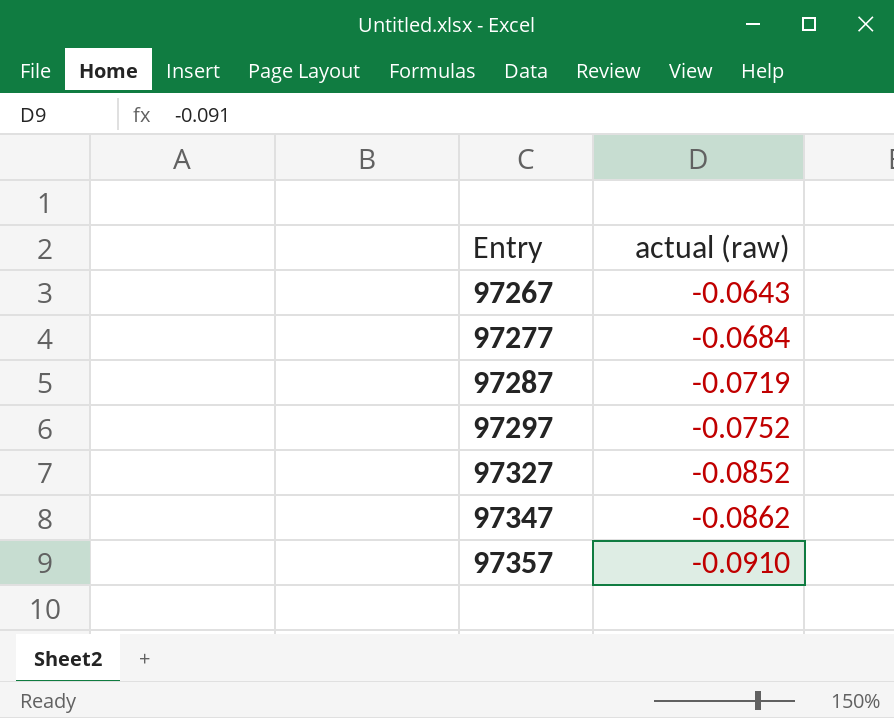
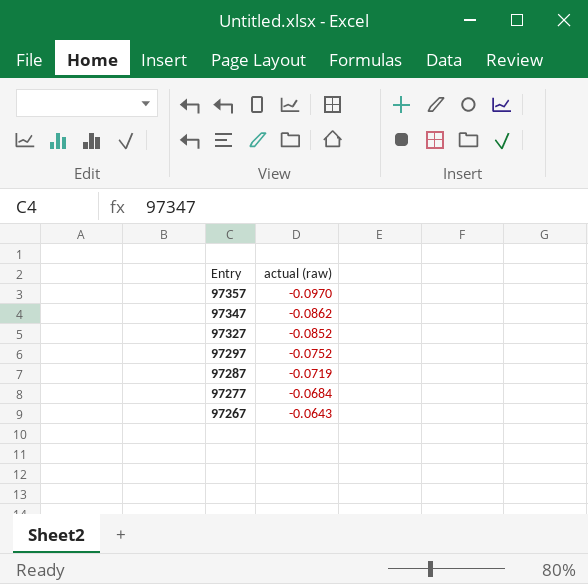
row order: Entry ascending -> Entry descending
97357 | actual (raw): -0.0910 -> -0.0970

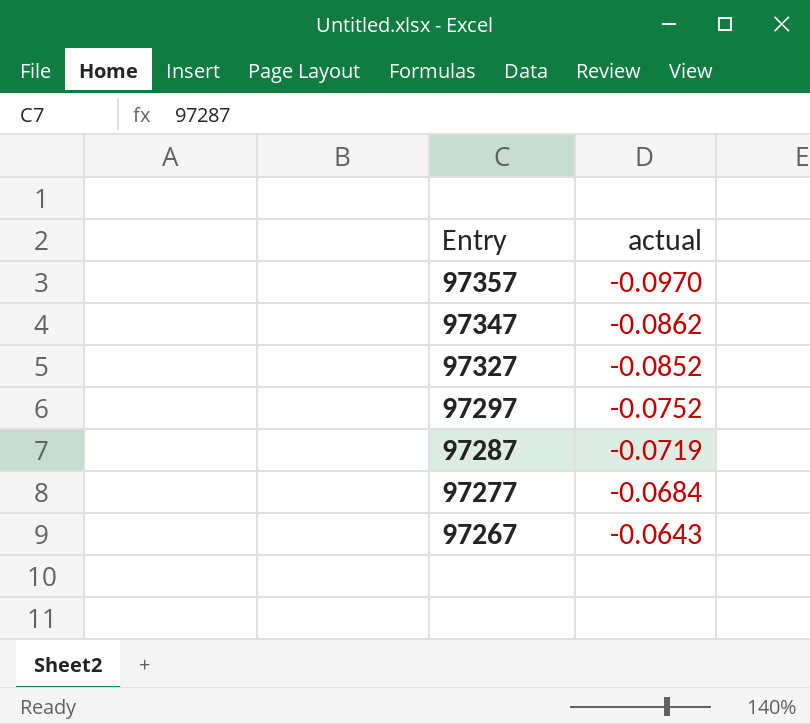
column name: actual (raw) -> actual

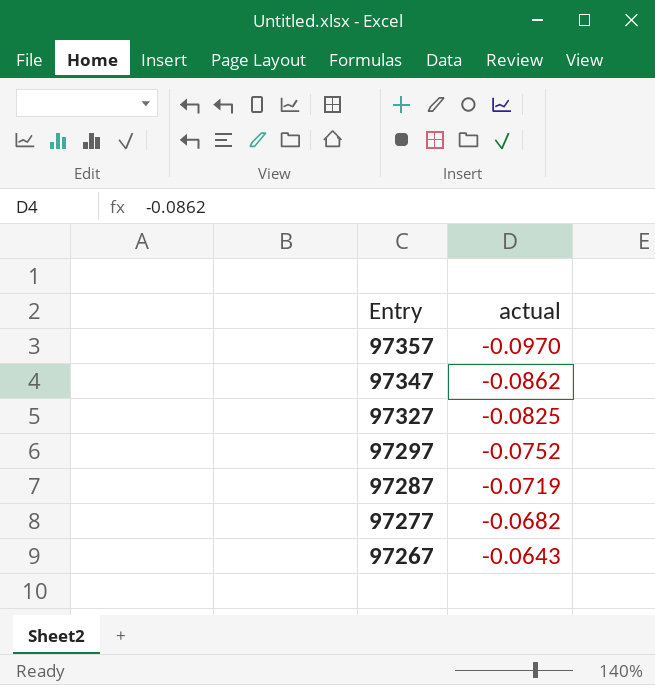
97327 | actual: -0.0852 -> -0.0825
97277 | actual: -0.0684 -> -0.0682

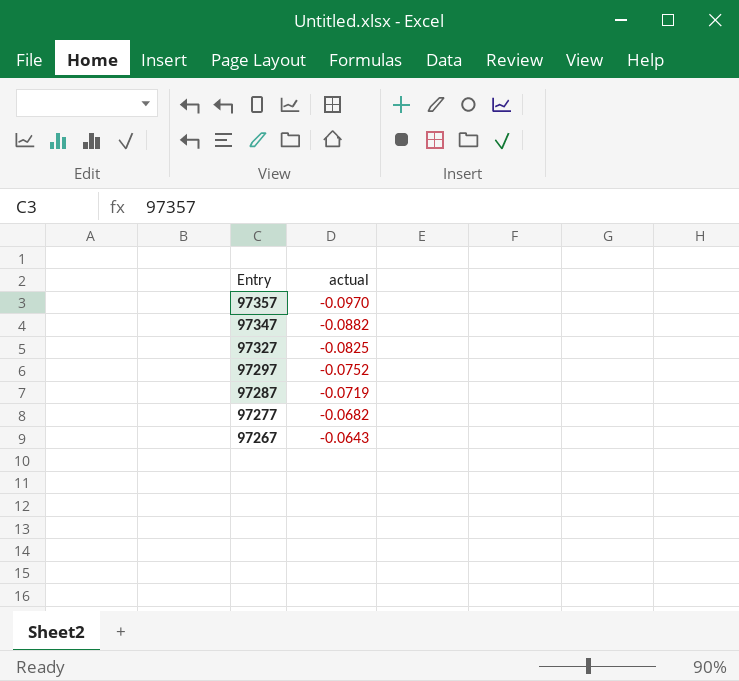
97347 | actual: -0.0862 -> -0.0882

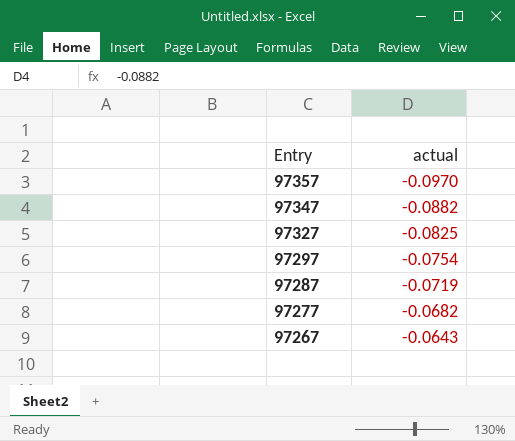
97297 | actual: -0.0752 -> -0.0754

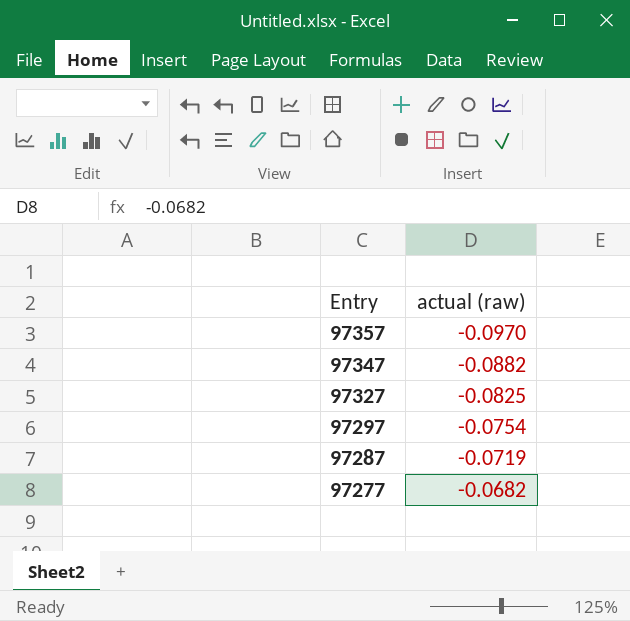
column name: actual -> actual (raw)
row 97267: -0.0643 -> none

